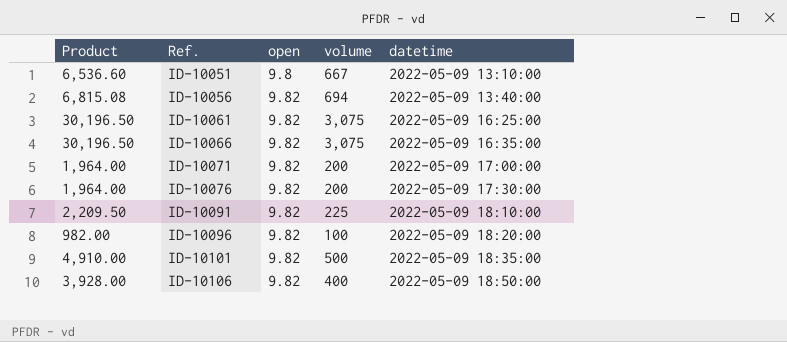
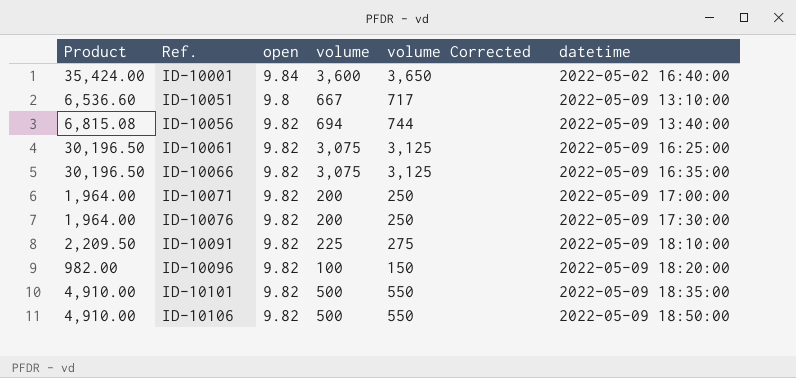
column volume Corrected | formula: none -> [volume] + 50
row ID-10001: none -> 35,424.00 | 9.84 | 3,600 | 3,650 | 2022-05-02 16:40:00
ID-10106 | Product: 3,928.00 -> 4,910.00
ID-10106 | volume: 400 -> 500

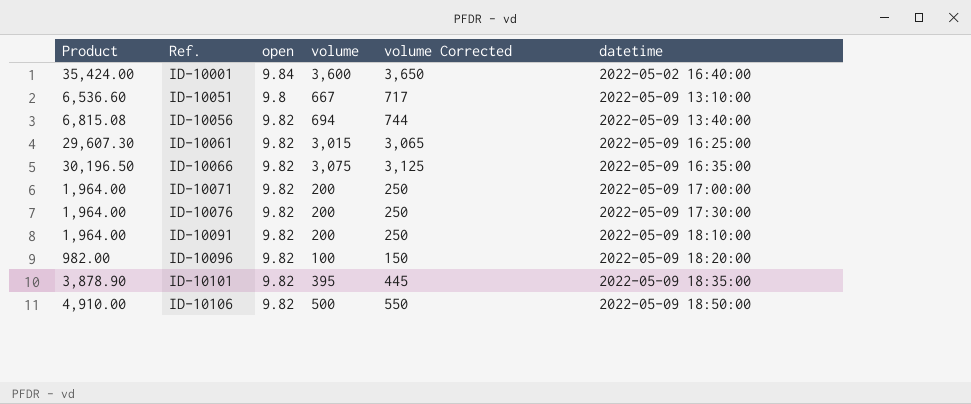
ID-10061 | Product: 30,196.50 -> 29,607.30
ID-10061 | volume: 3,075 -> 3,015
ID-10061 | volume Corrected: 3,125 -> 3,065
ID-10091 | Product: 2,209.50 -> 1,964.00
ID-10091 | volume: 225 -> 200
ID-10091 | volume Corrected: 275 -> 250
ID-10101 | Product: 4,910.00 -> 3,878.90
ID-10101 | volume: 500 -> 395
ID-10101 | volume Corrected: 550 -> 445

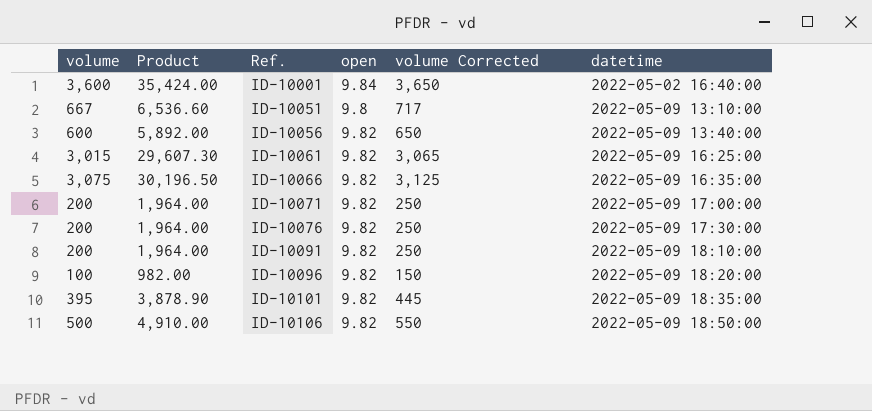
column volume | position: 4 -> 1
ID-10056 | volume: 694 -> 600
ID-10056 | Product: 6,815.08 -> 5,892.00
ID-10056 | volume Corrected: 744 -> 650

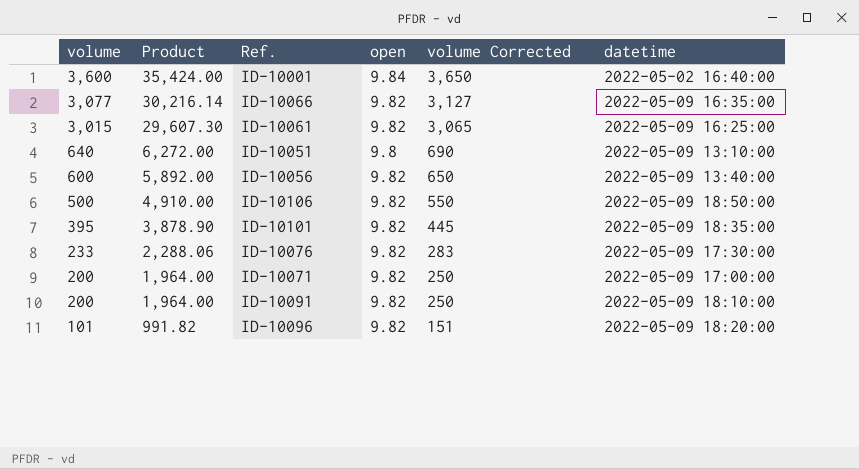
row order: Ref. ascending -> volume descending
ID-10066 | volume: 3,075 -> 3,077
ID-10066 | Product: 30,196.50 -> 30,216.14
ID-10066 | volume Corrected: 3,125 -> 3,127
ID-10051 | volume: 667 -> 640
ID-10051 | Product: 6,536.60 -> 6,272.00
ID-10051 | volume Corrected: 717 -> 690
ID-10076 | volume: 200 -> 233
ID-10076 | Product: 1,964.00 -> 2,288.06
ID-10076 | volume Corrected: 250 -> 283
ID-10096 | volume: 100 -> 101
ID-10096 | Product: 982.00 -> 991.82
ID-10096 | volume Corrected: 150 -> 151

